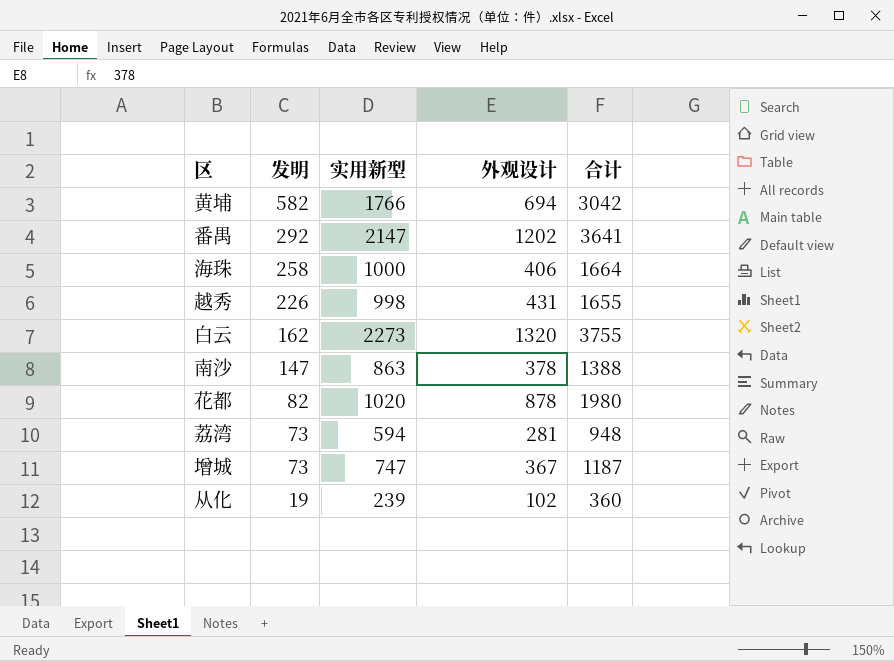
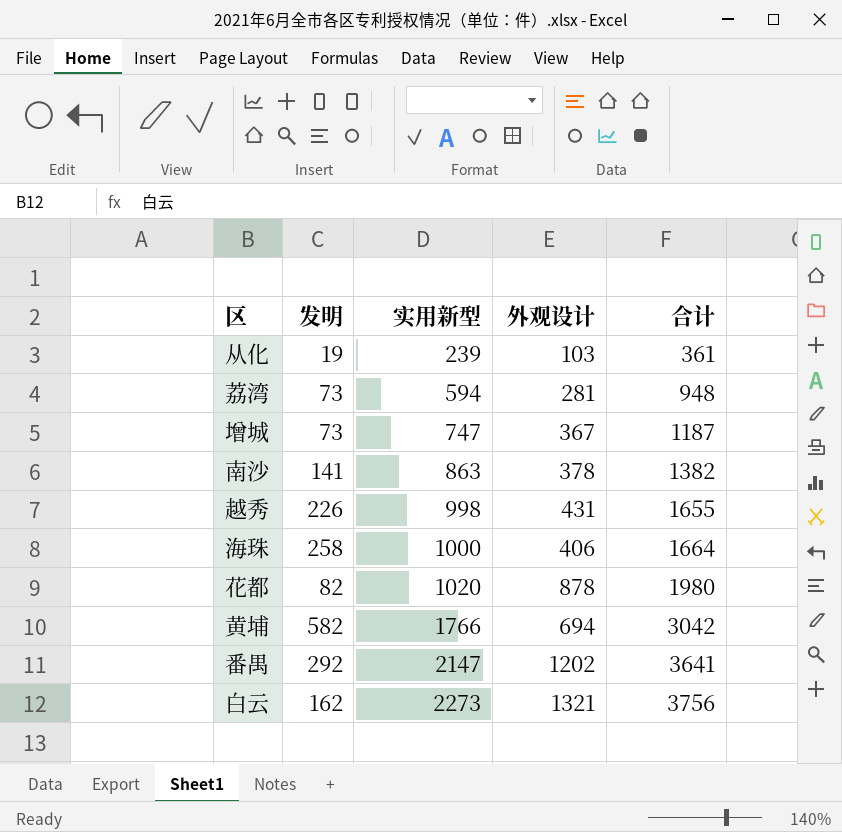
row order: 发明 descending -> 实用新型 ascending
从化 | 外观设计: 102 -> 103
从化 | 合计: 360 -> 361
南沙 | 发明: 147 -> 141
南沙 | 合计: 1388 -> 1382
白云 | 外观设计: 1320 -> 1321
白云 | 合计: 3755 -> 3756

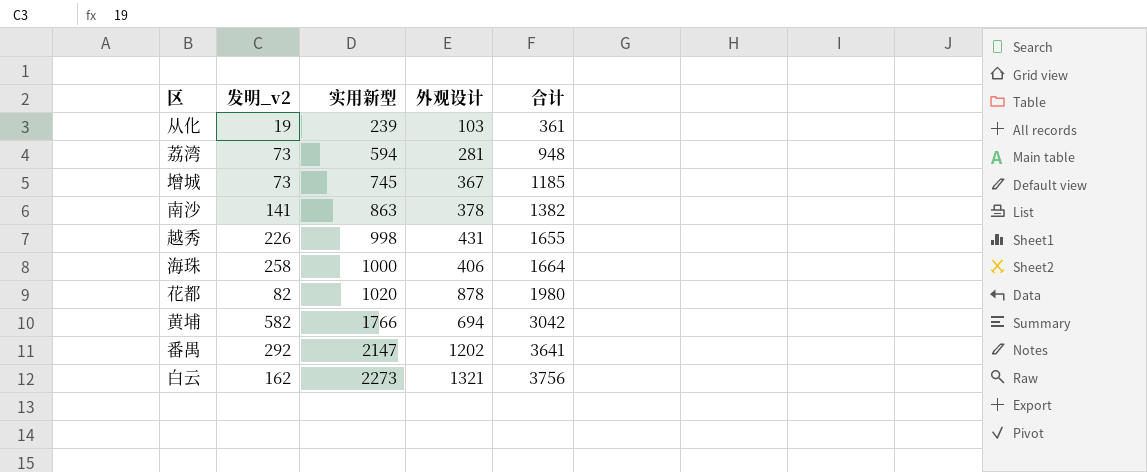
column name: 发明 -> 发明_v2
增城 | 实用新型: 747 -> 745
增城 | 合计: 1187 -> 1185

